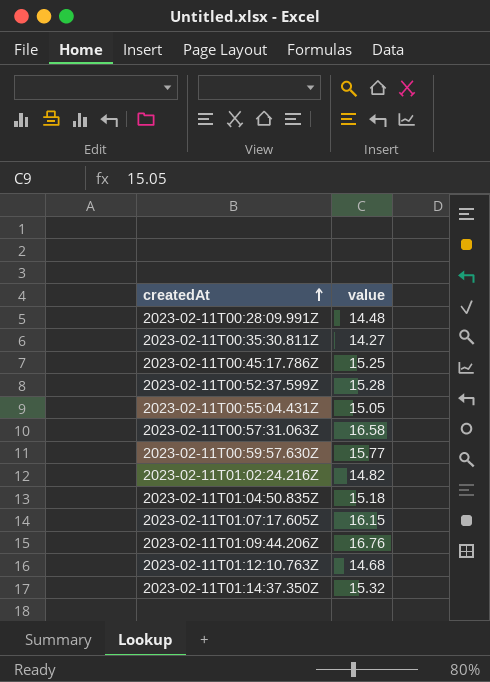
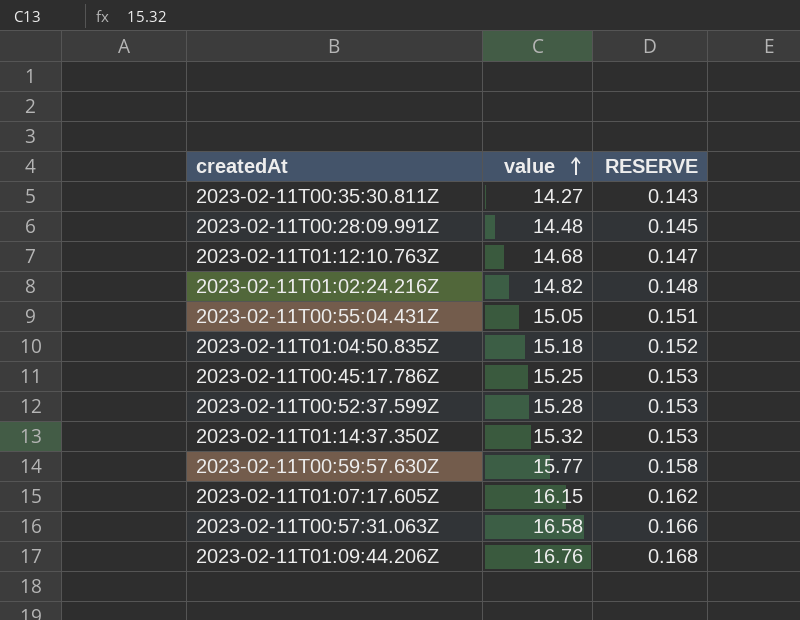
row order: createdAt ascending -> value ascending
column RESERVE | formula: none -> [value] * 0.01

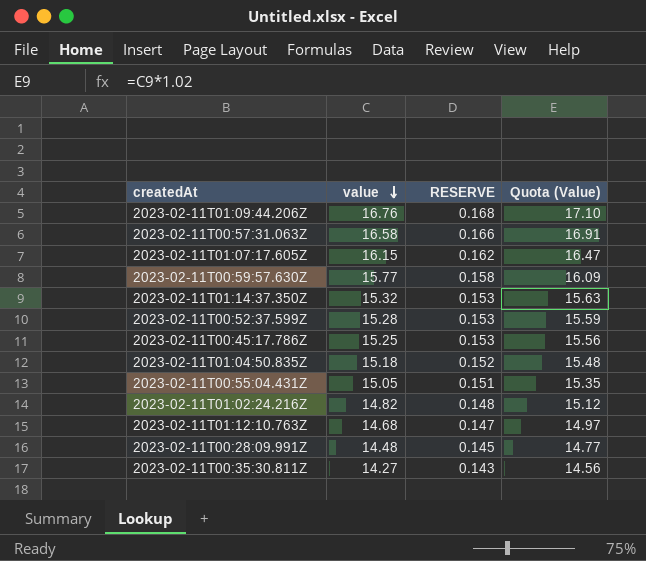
row order: value ascending -> value descending
column Quota (Value) | formula: none -> [value] * 1.02

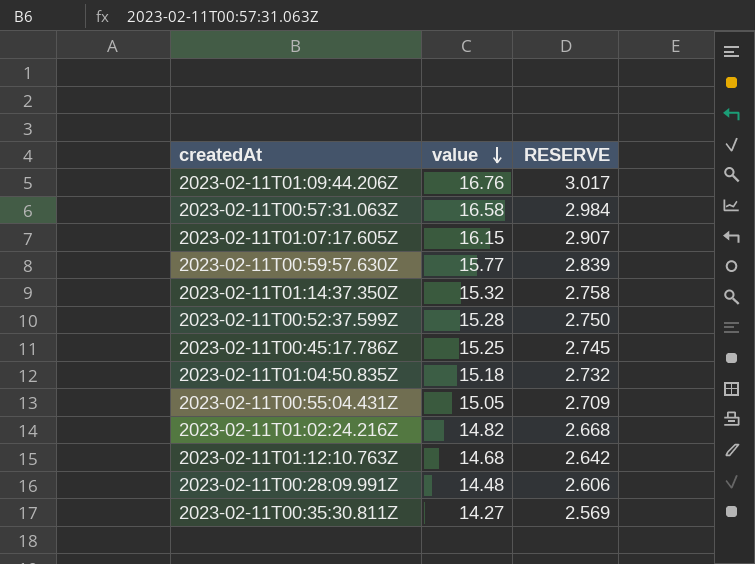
column Quota (Value) | formula: [value] * 1.02 -> none
column RESERVE | formula: [value] * 0.01 -> [value] * 0.18

